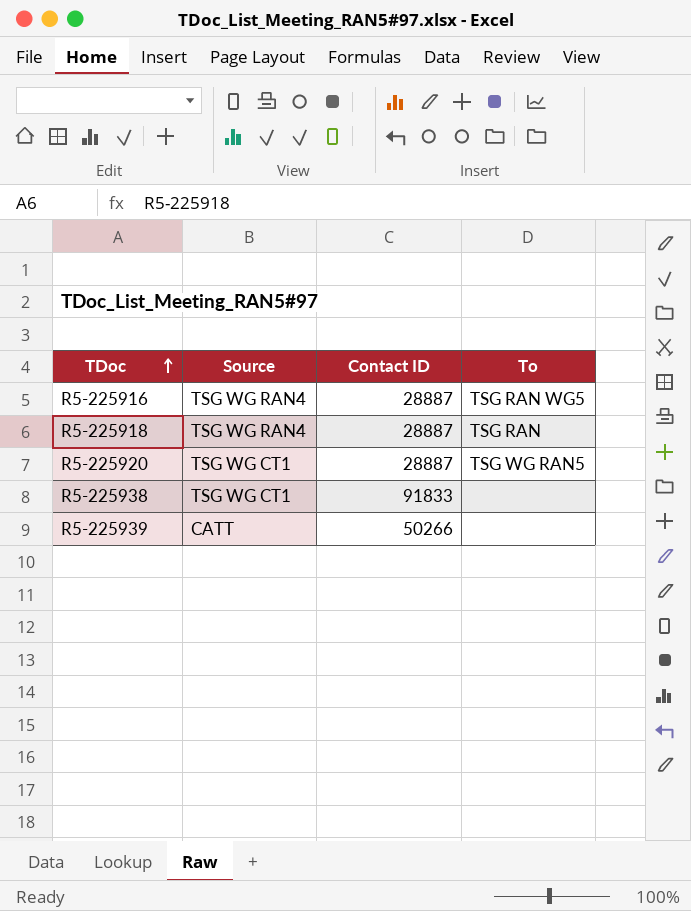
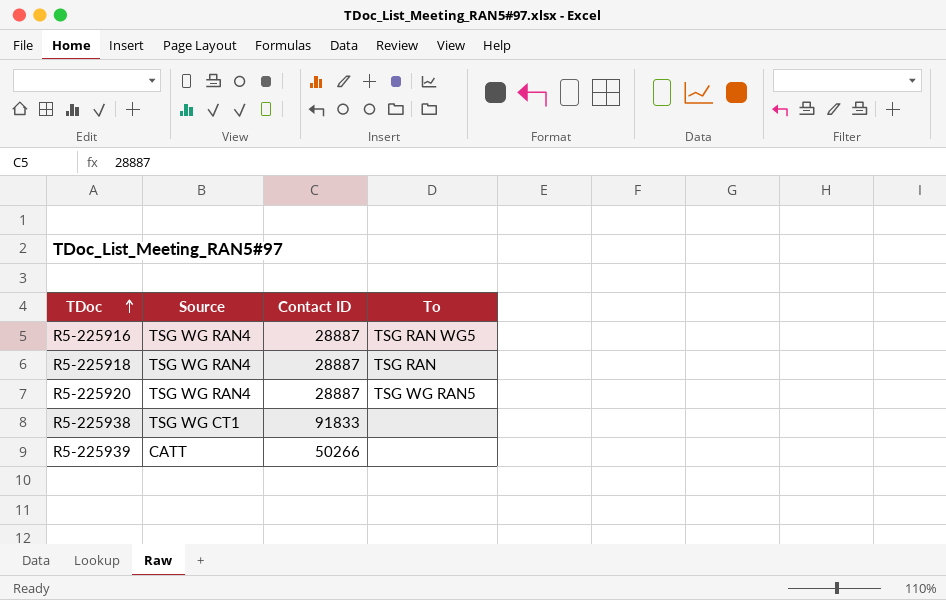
R5-225920 | Source: TSG WG CT1 -> TSG WG RAN4

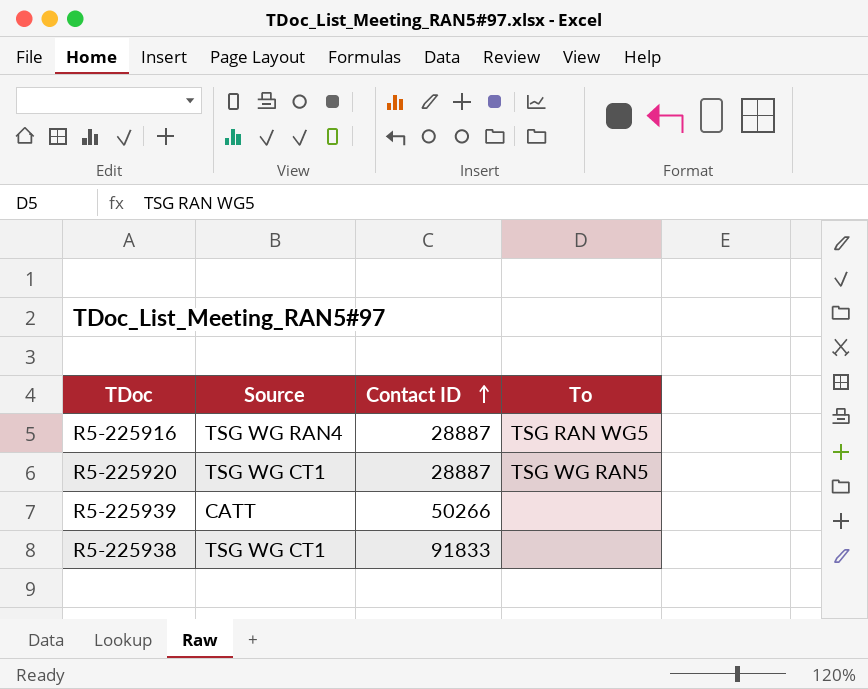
row order: TDoc ascending -> Contact ID ascending
row R5-225918: TSG WG RAN4 | 28887 | TSG RAN -> none
R5-225920 | Source: TSG WG RAN4 -> TSG WG CT1

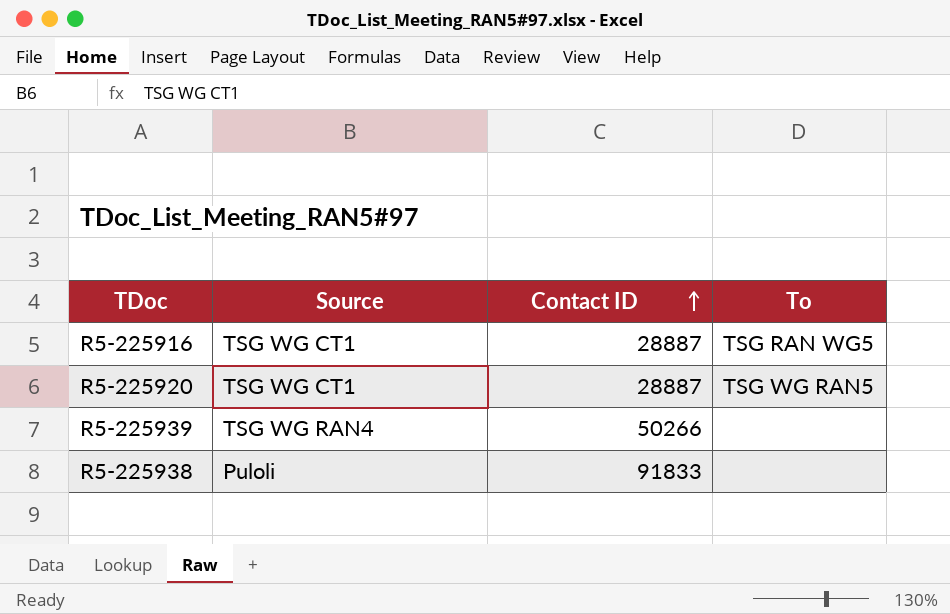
R5-225916 | Source: TSG WG RAN4 -> TSG WG CT1
R5-225939 | Source: CATT -> TSG WG RAN4
R5-225938 | Source: TSG WG CT1 -> Puloli

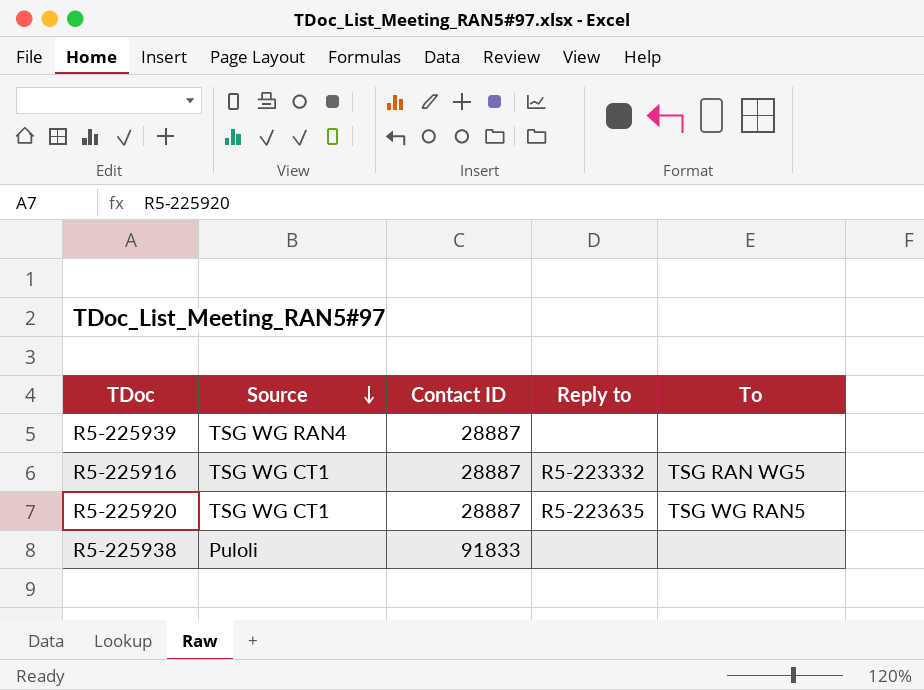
row order: Contact ID ascending -> Source descending
column Reply to | position: none -> 4
R5-225939 | Contact ID: 50266 -> 28887

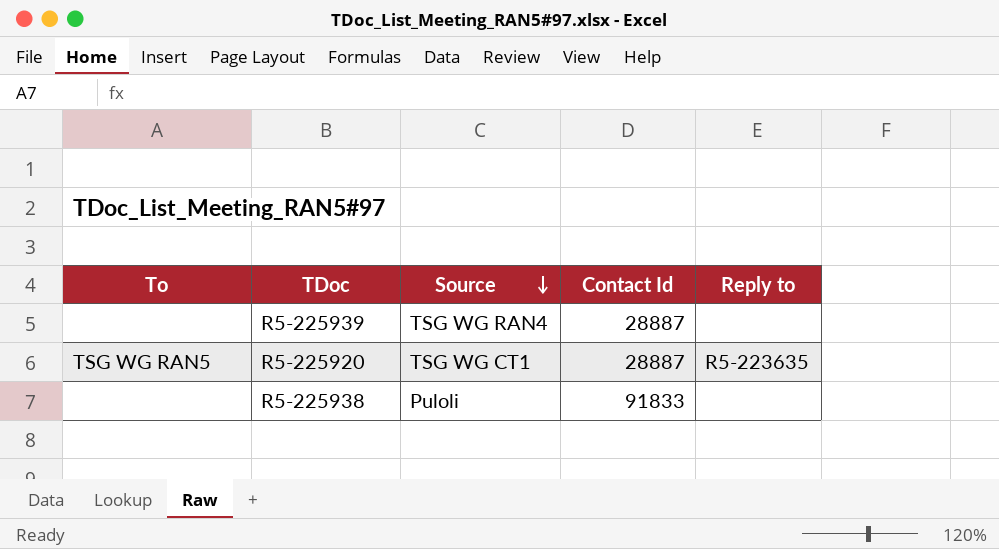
column To | position: 5 -> 1
column name: Contact ID -> Contact Id
row R5-225916: TSG WG CT1 | 28887 | R5-223332 | TSG RAN WG5 -> none

